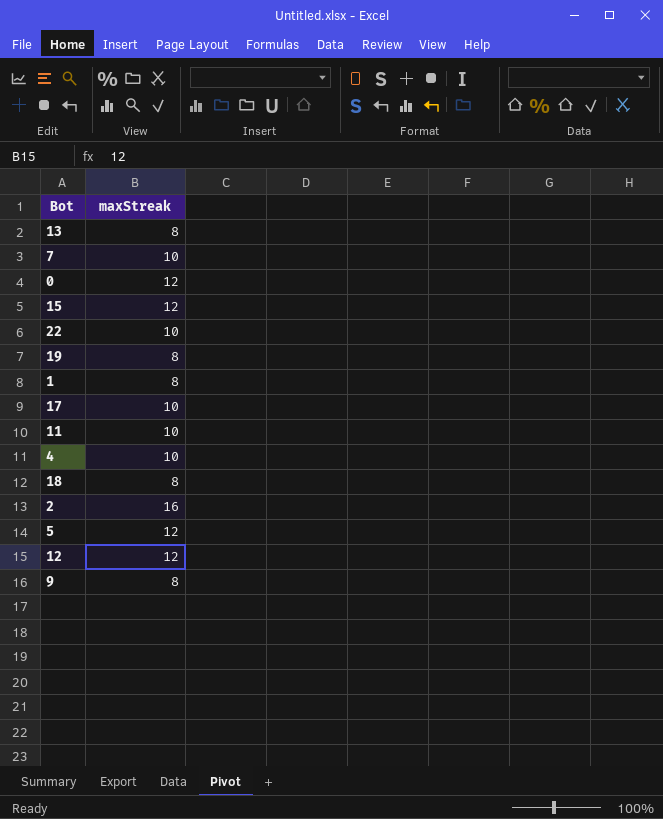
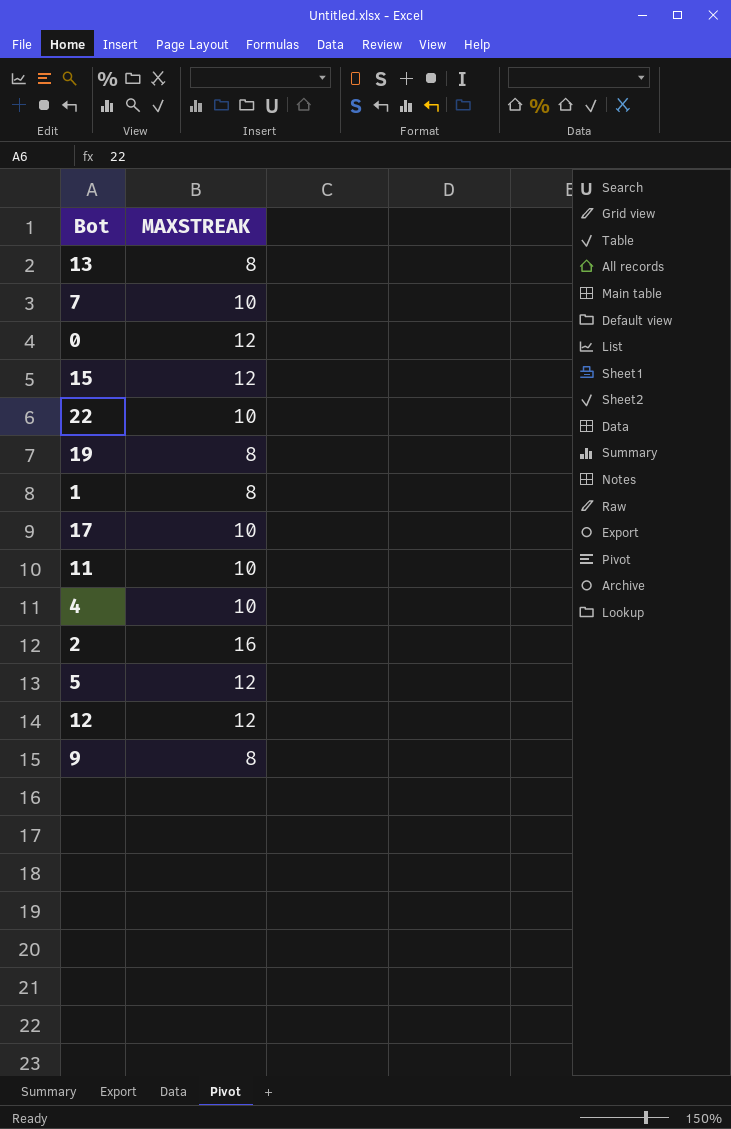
column name: maxStreak -> MAXSTREAK
row 18: 8 -> none

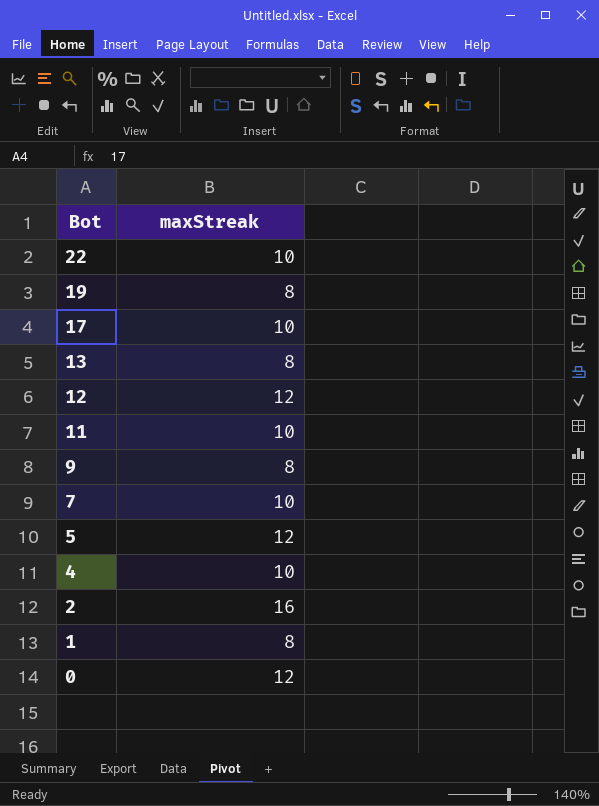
row order: none -> Bot descending
column name: MAXSTREAK -> maxStreak
row 15: 12 -> none

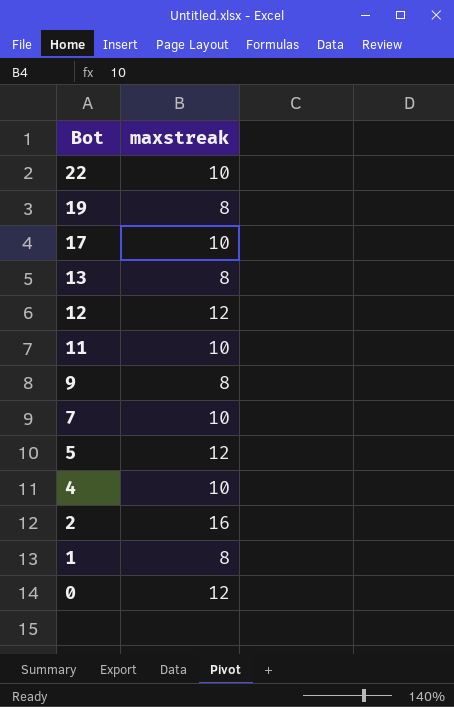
column name: maxStreak -> maxstreak

